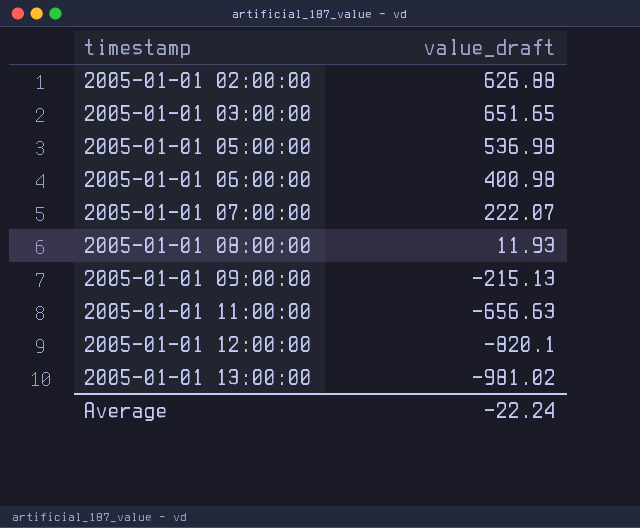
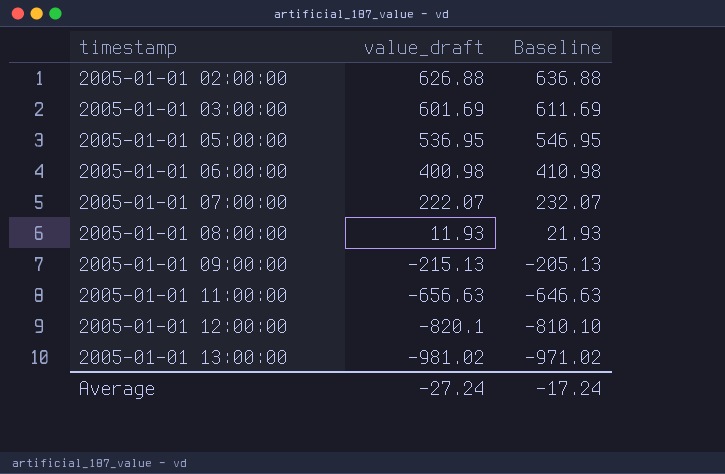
column Baseline | formula: none -> [value_draft] + 10
2005-01-01 03:00:00 | value_draft: 651.65 -> 601.69
2005-01-01 05:00:00 | value_draft: 536.98 -> 536.95
Average | value_draft: -22.24 -> -27.24

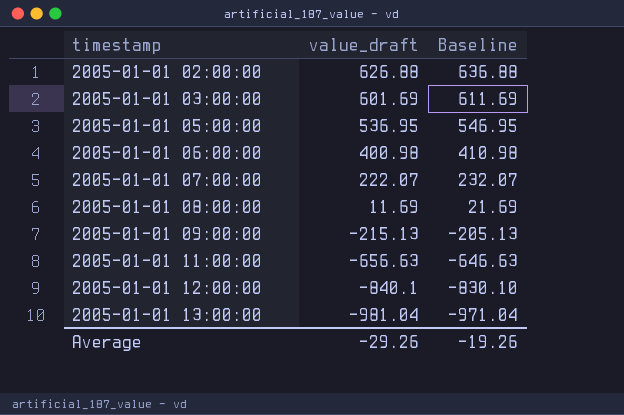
2005-01-01 08:00:00 | value_draft: 11.93 -> 11.69
2005-01-01 08:00:00 | Baseline: 21.93 -> 21.69
2005-01-01 12:00:00 | value_draft: -820.1 -> -840.1
2005-01-01 12:00:00 | Baseline: -810.10 -> -830.10
2005-01-01 13:00:00 | value_draft: -981.02 -> -981.04
2005-01-01 13:00:00 | Baseline: -971.02 -> -971.04
Average | value_draft: -27.24 -> -29.26
Average | Baseline: -17.24 -> -19.26

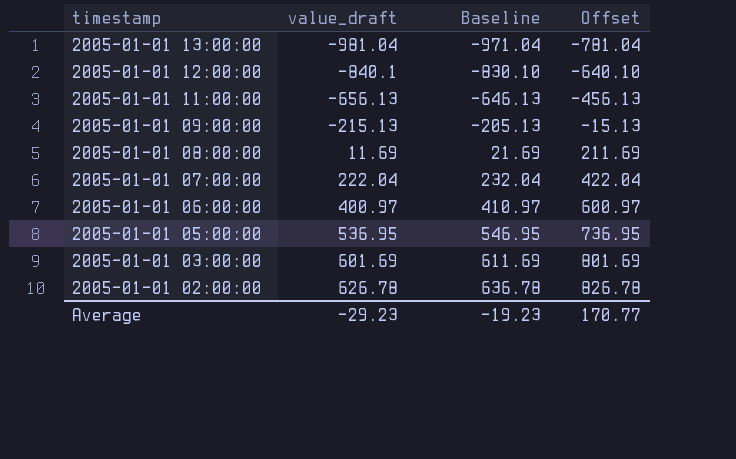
row order: timestamp ascending -> timestamp descending
column Offset | formula: none -> [value_draft] + 200
2005-01-01 11:00:00 | value_draft: -656.63 -> -656.13
2005-01-01 11:00:00 | Baseline: -646.63 -> -646.13
2005-01-01 07:00:00 | value_draft: 222.07 -> 222.04
2005-01-01 07:00:00 | Baseline: 232.07 -> 232.04
2005-01-01 06:00:00 | value_draft: 400.98 -> 400.97
2005-01-01 06:00:00 | Baseline: 410.98 -> 410.97
2005-01-01 02:00:00 | value_draft: 626.88 -> 626.78
2005-01-01 02:00:00 | Baseline: 636.88 -> 636.78
Average | value_draft: -29.26 -> -29.23
Average | Baseline: -19.26 -> -19.23

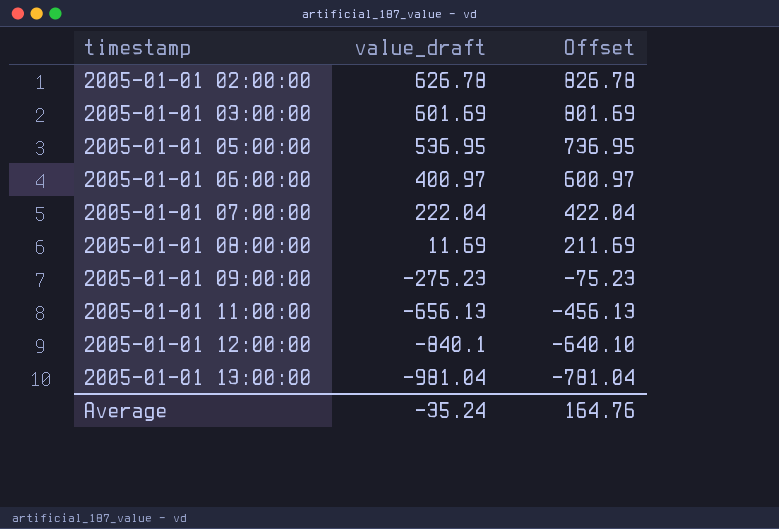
row order: timestamp descending -> timestamp ascending
column Baseline | formula: [value_draft] + 10 -> none
2005-01-01 09:00:00 | value_draft: -215.13 -> -275.23
2005-01-01 09:00:00 | Offset: -15.13 -> -75.23
Average | value_draft: -29.23 -> -35.24
Average | Offset: 170.77 -> 164.76

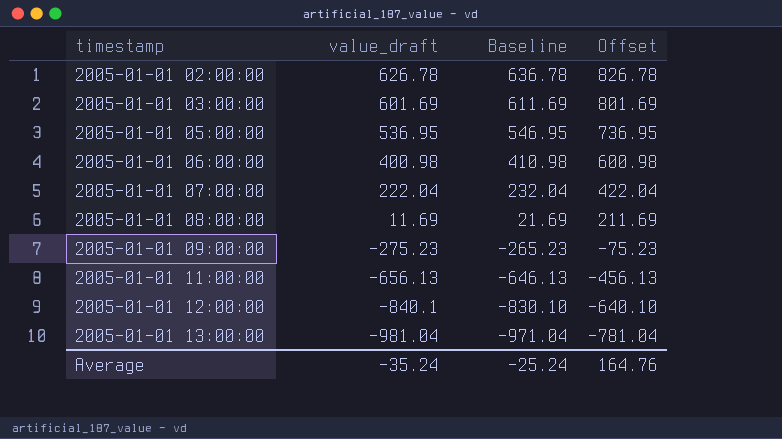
column Baseline | formula: none -> [value_draft] + 10
2005-01-01 06:00:00 | value_draft: 400.97 -> 400.98
2005-01-01 06:00:00 | Offset: 600.97 -> 600.98

